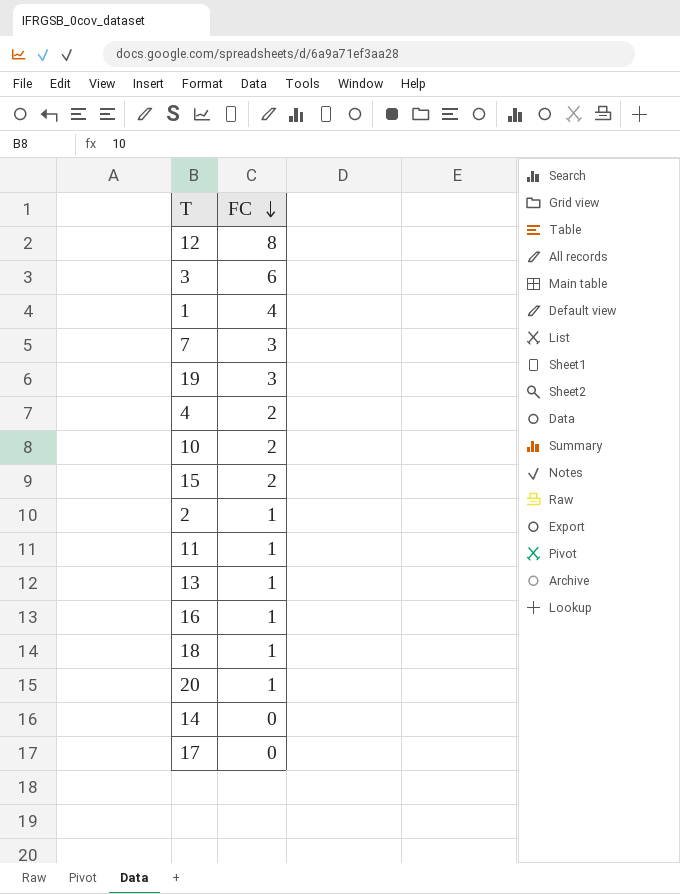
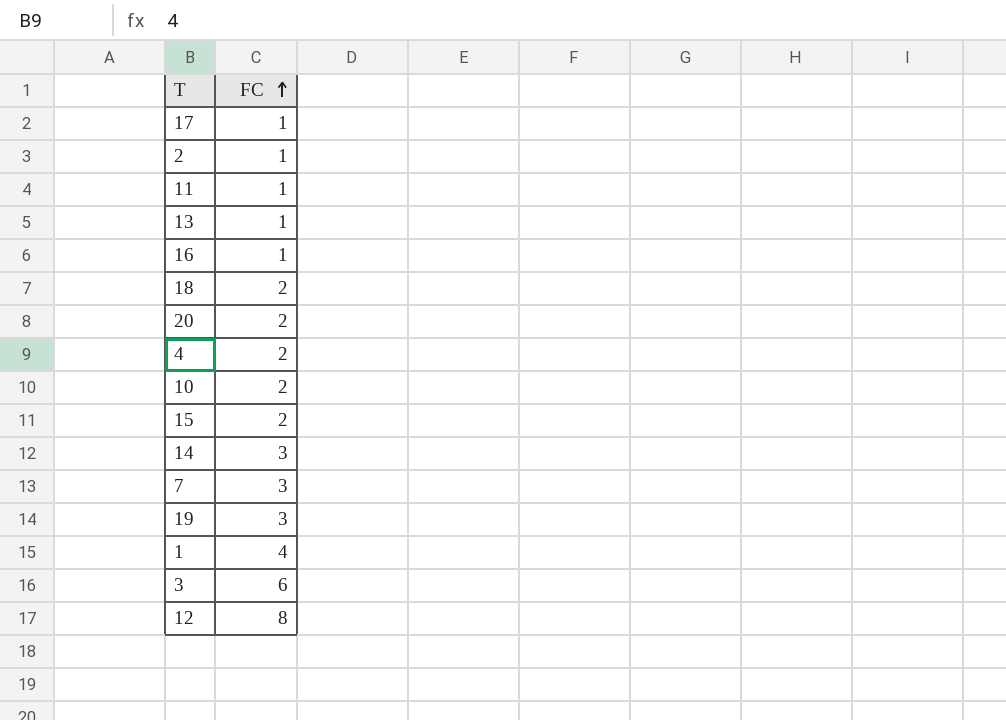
row order: FC descending -> FC ascending
17 | FC: 0 -> 1
18 | FC: 1 -> 2
20 | FC: 1 -> 2
14 | FC: 0 -> 3

